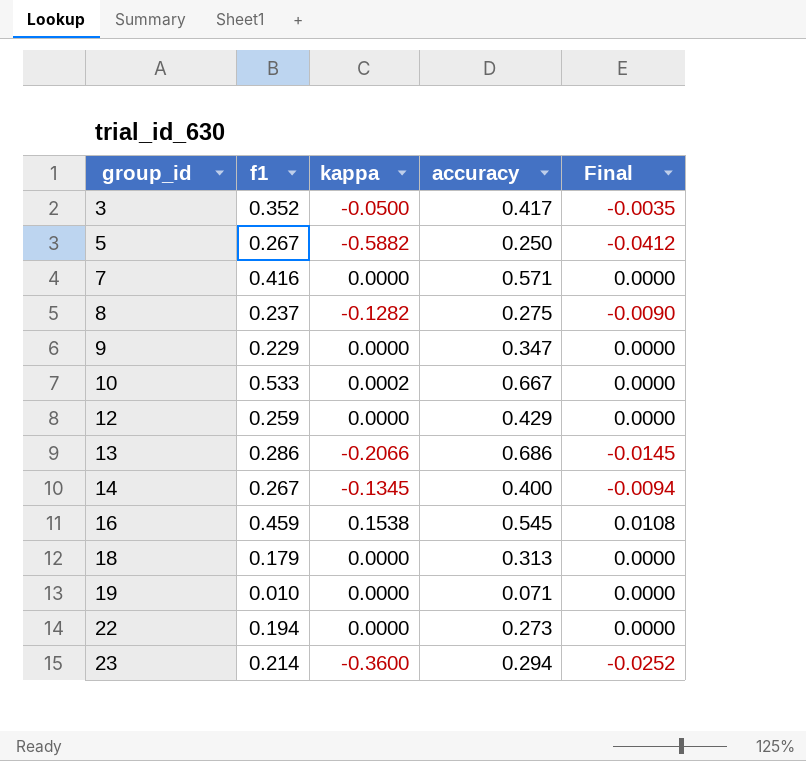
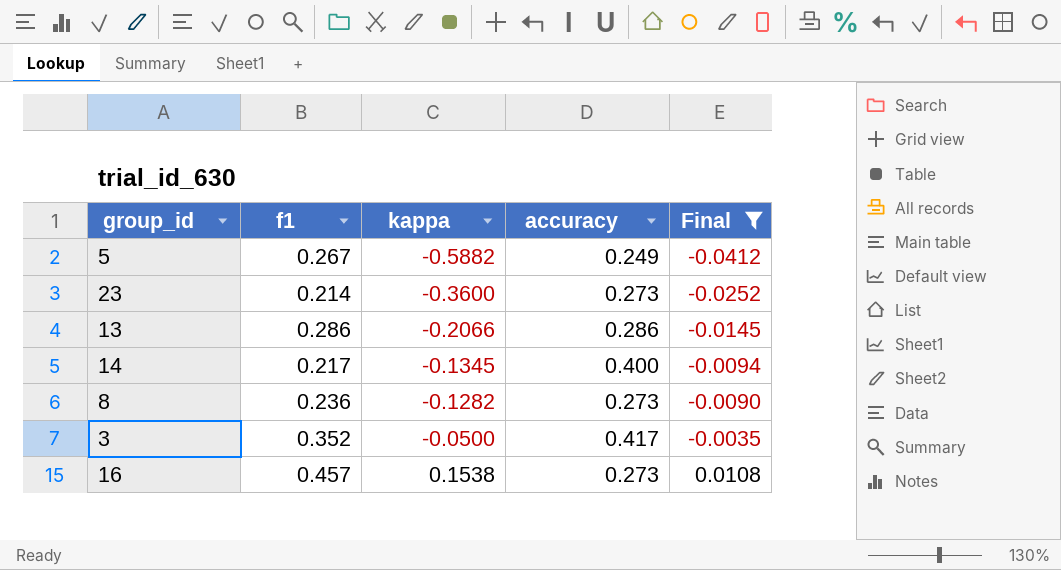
filter: none -> Final != 0.0000
row order: group_id ascending -> kappa ascending
5 | accuracy: 0.250 -> 0.249
23 | accuracy: 0.294 -> 0.273
13 | accuracy: 0.686 -> 0.286
14 | f1: 0.267 -> 0.217
8 | f1: 0.237 -> 0.236
8 | accuracy: 0.275 -> 0.273
16 | f1: 0.459 -> 0.457
16 | accuracy: 0.545 -> 0.273

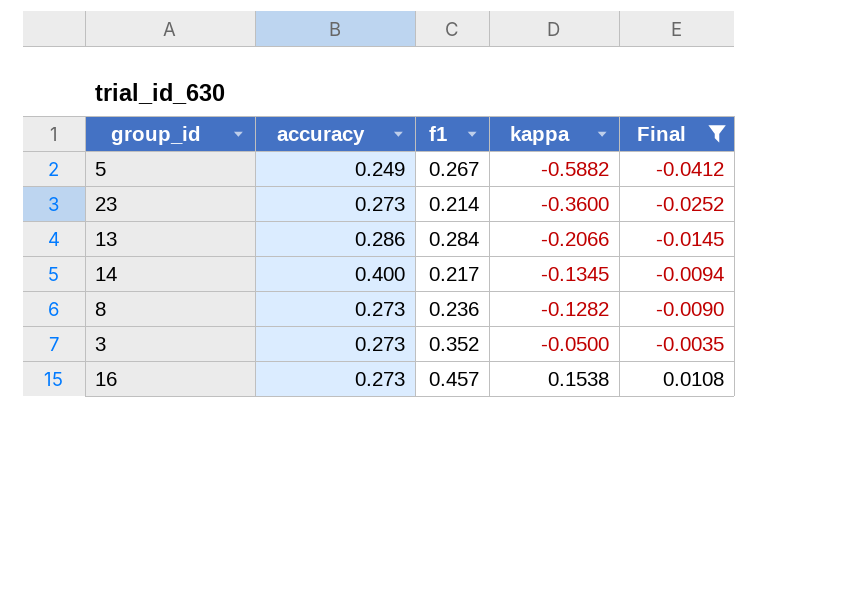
column accuracy | position: 4 -> 2
13 | f1: 0.286 -> 0.284
3 | accuracy: 0.417 -> 0.273

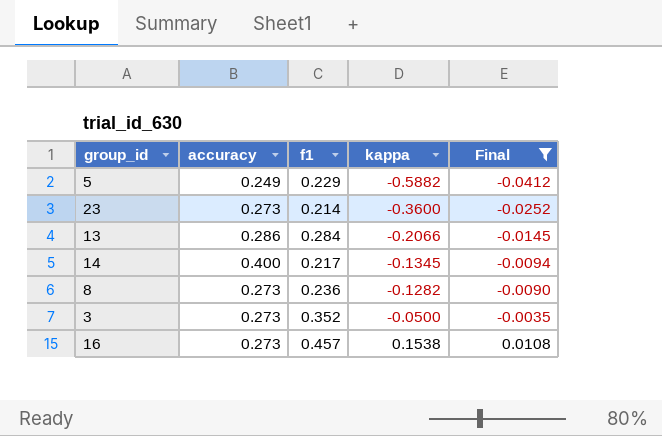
5 | f1: 0.267 -> 0.229

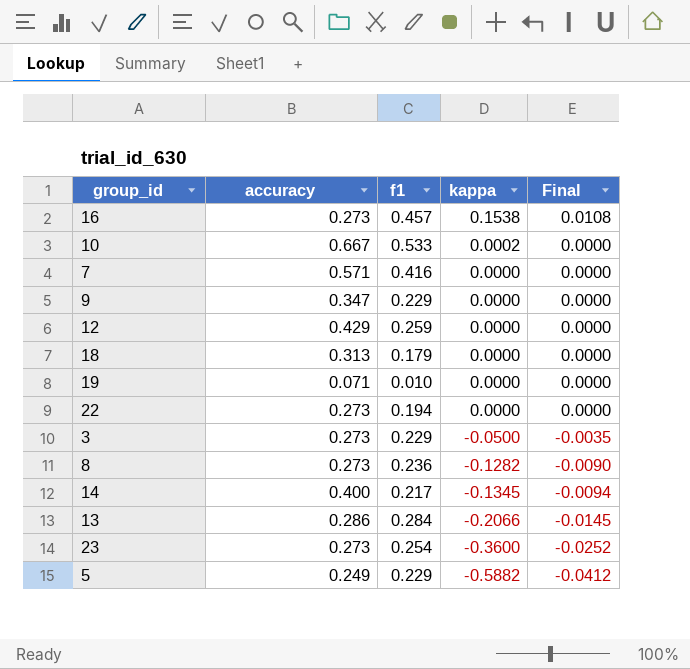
filter: Final != 0.0000 -> none
row order: kappa ascending -> kappa descending
3 | f1: 0.352 -> 0.229
23 | f1: 0.214 -> 0.254

